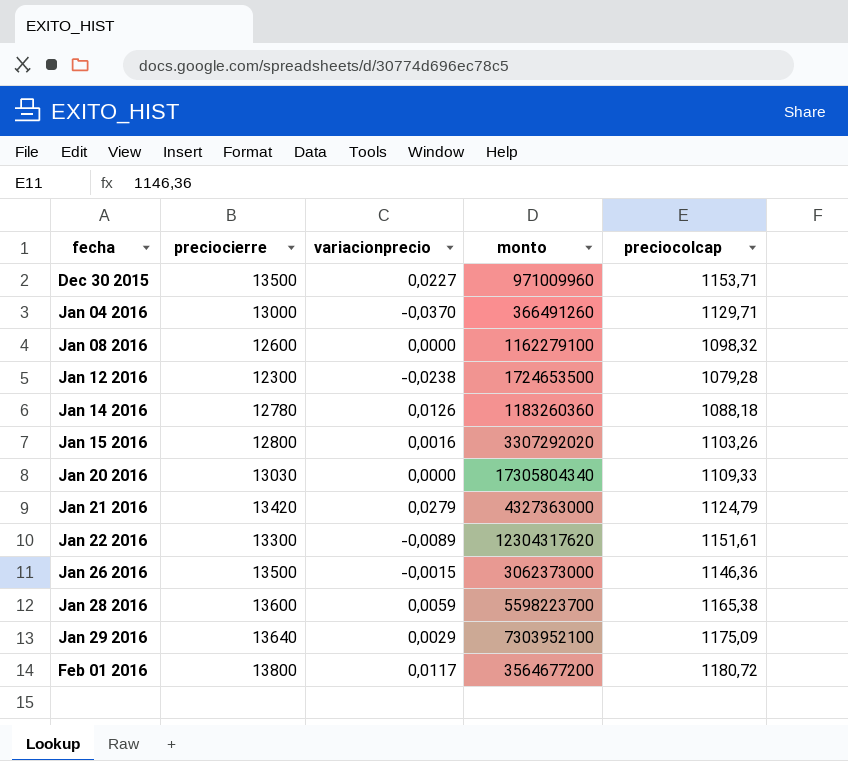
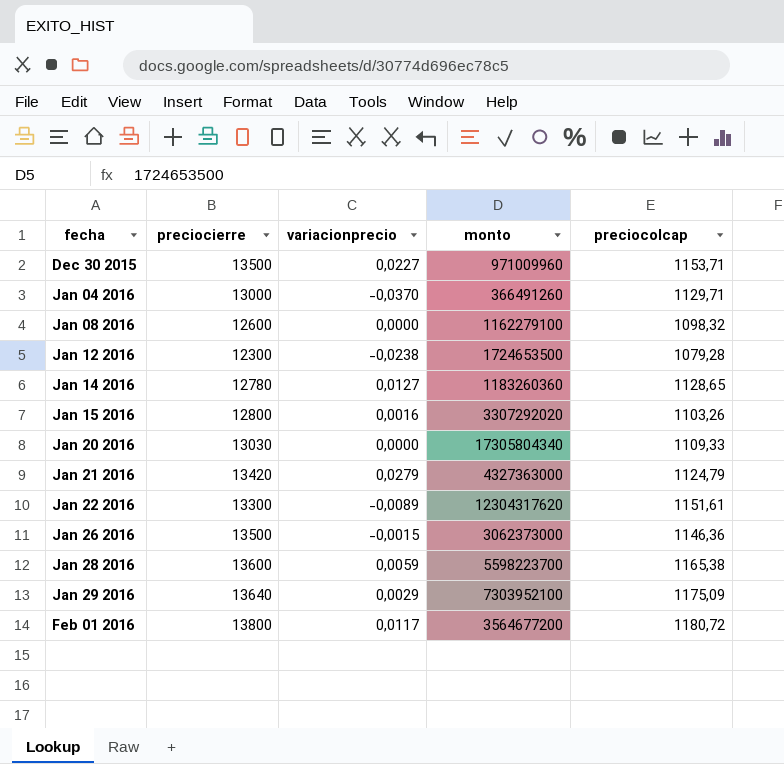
Jan 14 2016 | variacionprecio: 0,0126 -> 0,0127
Jan 14 2016 | preciocolcap: 1088,18 -> 1128,65

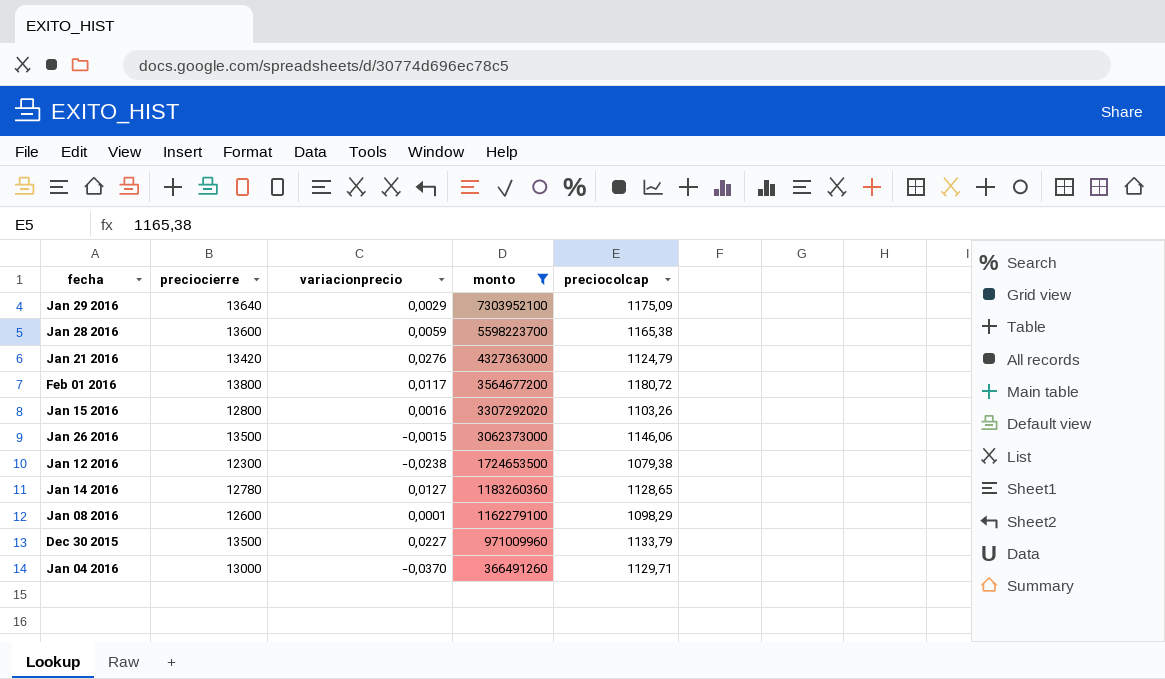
filter: none -> monto <= 7303952100
row order: fecha ascending -> monto descending
Jan 21 2016 | variacionprecio: 0,0279 -> 0,0276
Jan 26 2016 | preciocolcap: 1146,36 -> 1146,06
Jan 12 2016 | preciocolcap: 1079,28 -> 1079,38
Jan 08 2016 | variacionprecio: 0,0000 -> 0,0001
Jan 08 2016 | preciocolcap: 1098,32 -> 1098,29
Dec 30 2015 | preciocolcap: 1153,71 -> 1133,79

